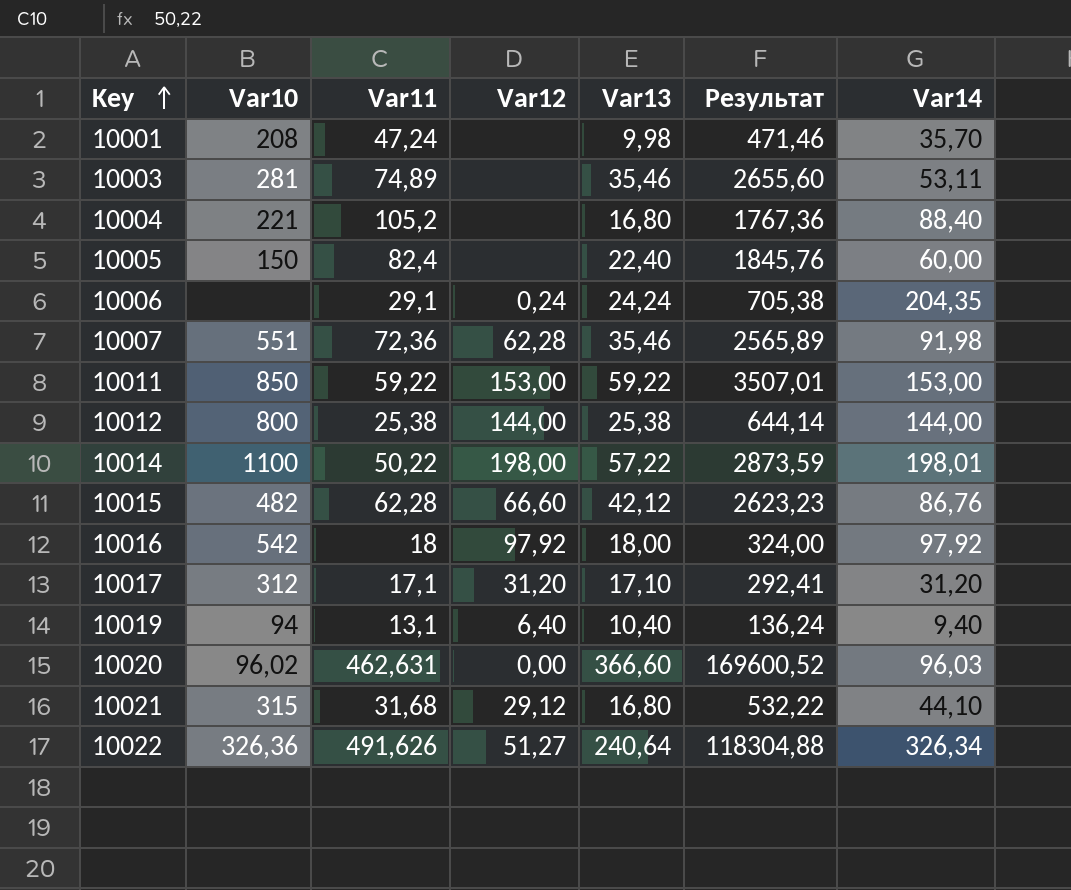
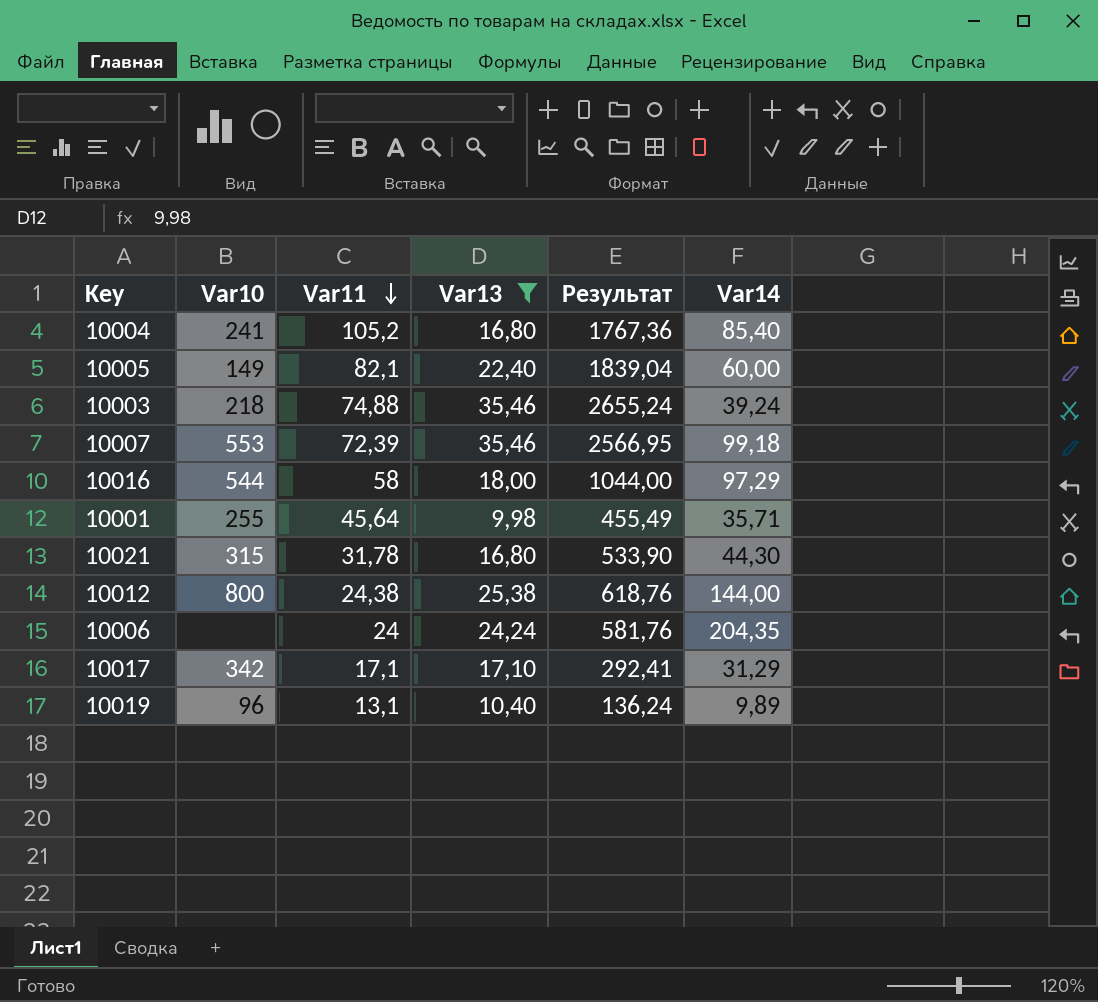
filter: none -> Var13 <= 35,46
row order: Key ascending -> Var11 descending
column Var12 | position: 4 -> none
10004 | Var10: 221 -> 241
10004 | Var14: 88,40 -> 85,40
10005 | Var10: 150 -> 149
10005 | Var11: 82,4 -> 82,1
10005 | Результат: 1845,76 -> 1839,04
10003 | Var10: 281 -> 218
10003 | Var11: 74,89 -> 74,88
10003 | Результат: 2655,60 -> 2655,24
10003 | Var14: 53,11 -> 39,24
10007 | Var10: 551 -> 553
10007 | Var11: 72,36 -> 72,39
10007 | Результат: 2565,89 -> 2566,95
10007 | Var14: 91,98 -> 99,18
10016 | Var10: 542 -> 544
10016 | Var11: 18 -> 58
10016 | Результат: 324,00 -> 1044,00
10016 | Var14: 97,92 -> 97,29
10001 | Var10: 208 -> 255
10001 | Var11: 47,24 -> 45,64
10001 | Результат: 471,46 -> 455,49
10001 | Var14: 35,70 -> 35,71
10021 | Var11: 31,68 -> 31,78
10021 | Результат: 532,22 -> 533,90
10021 | Var14: 44,10 -> 44,30
10012 | Var11: 25,38 -> 24,38
10012 | Результат: 644,14 -> 618,76
10006 | Var11: 29,1 -> 24
10006 | Результат: 705,38 -> 581,76
10017 | Var10: 312 -> 342
10017 | Var14: 31,20 -> 31,29
10019 | Var10: 94 -> 96
10019 | Var14: 9,40 -> 9,89

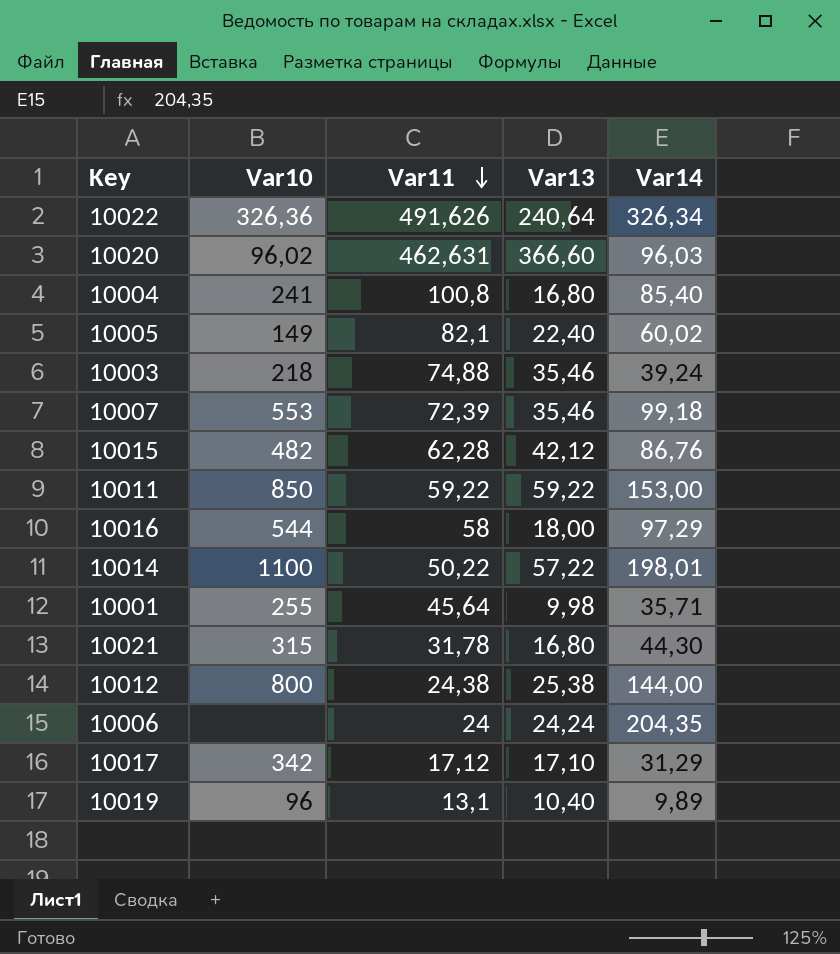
filter: Var13 <= 35,46 -> none
column Результат | formula: [Var11] * [Var13] -> none
10004 | Var11: 105,2 -> 100,8
10005 | Var14: 60,00 -> 60,02
10017 | Var11: 17,1 -> 17,12

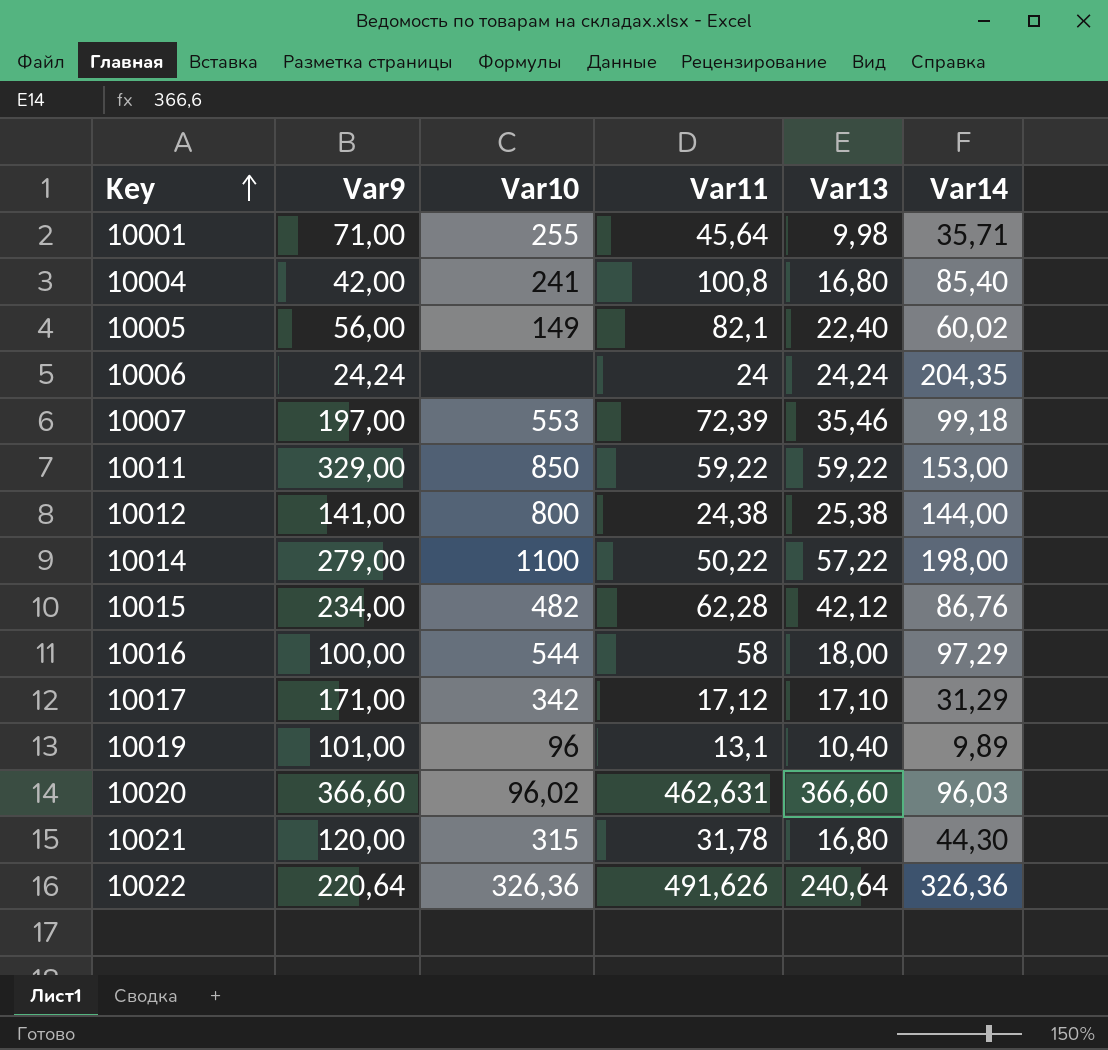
row order: Var11 descending -> Key ascending
column Var9 | position: none -> 2
row 10003: 218 | 74,88 | 35,46 | 39,24 -> none
10014 | Var14: 198,01 -> 198,00
10022 | Var14: 326,34 -> 326,36

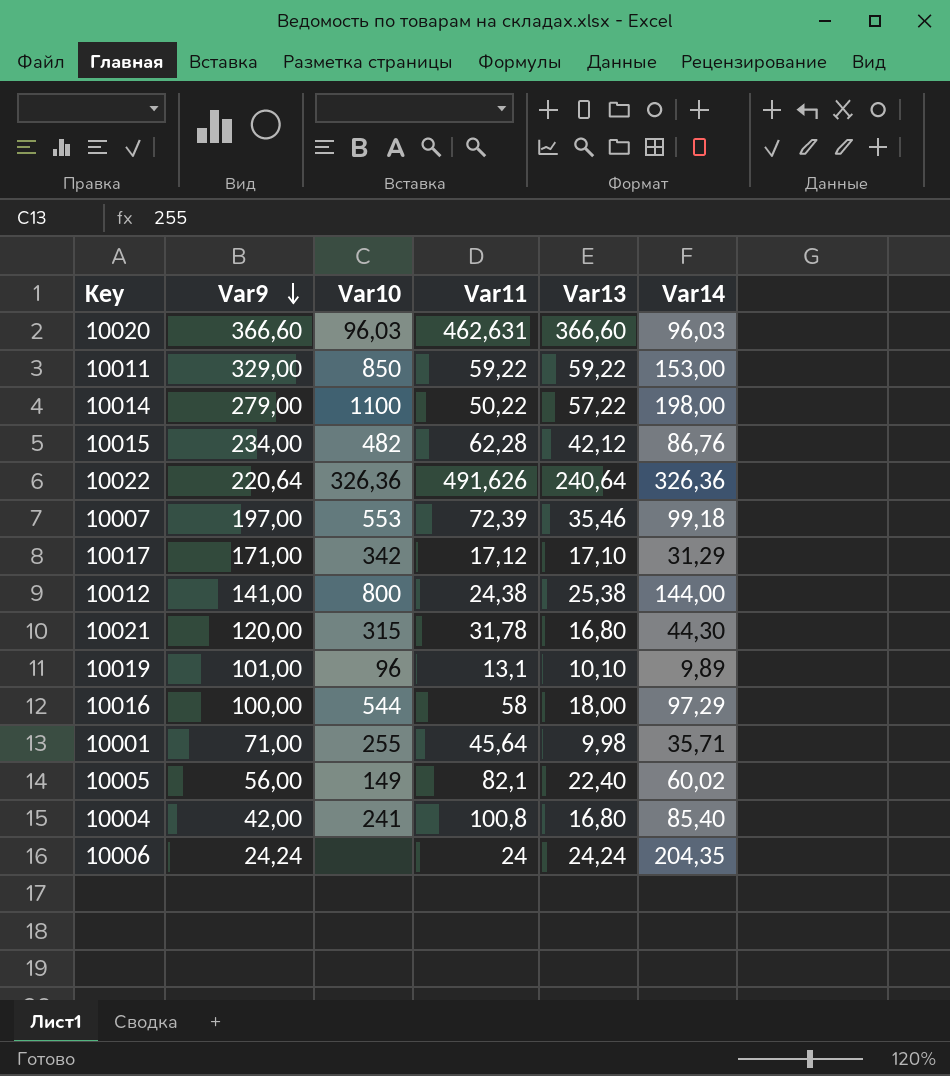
row order: Key ascending -> Var9 descending
10020 | Var10: 96,02 -> 96,03
10019 | Var13: 10,40 -> 10,10

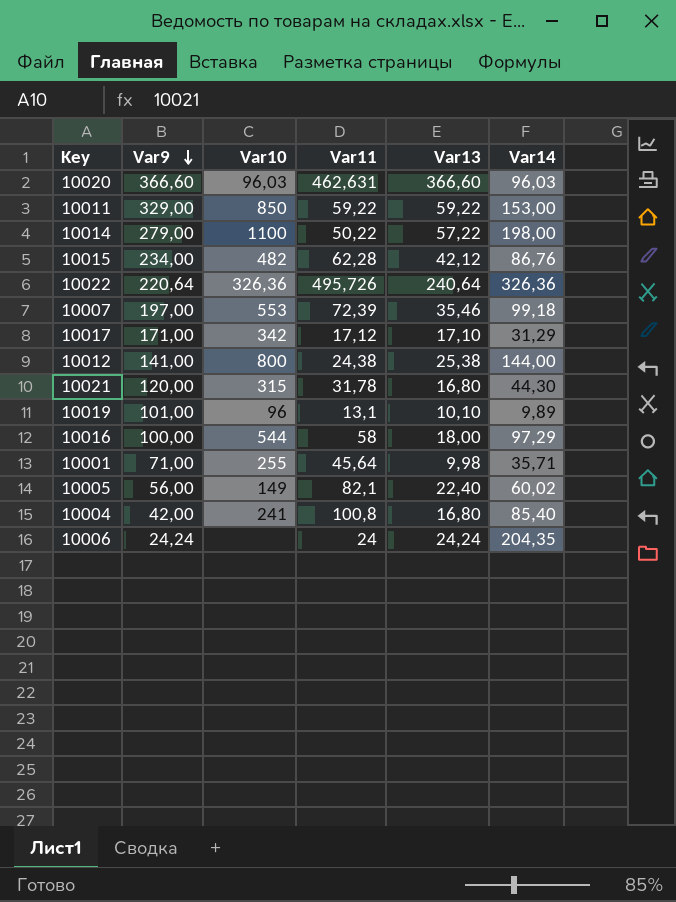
10022 | Var11: 491,626 -> 495,726

